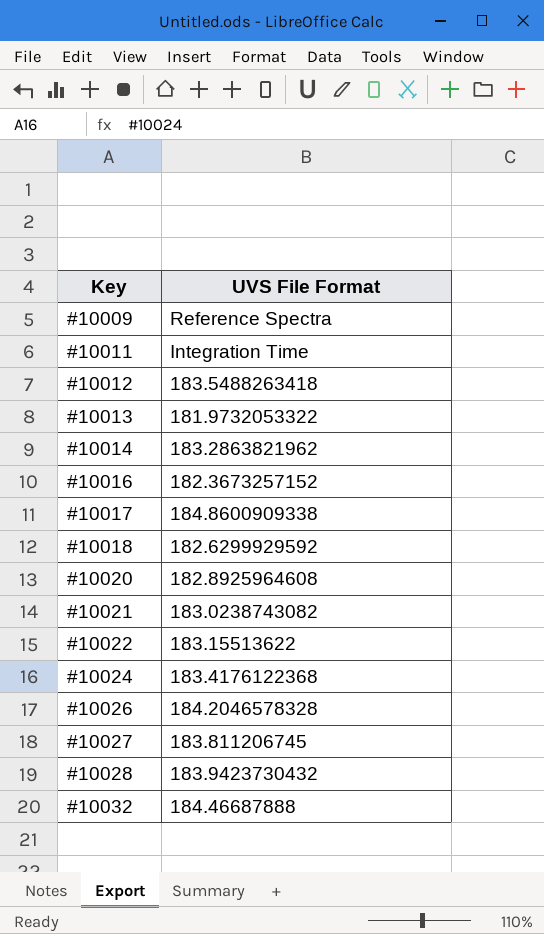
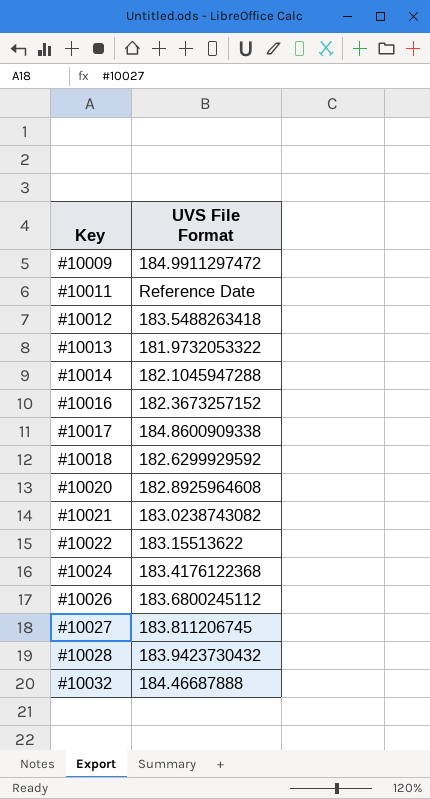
#10009 | UVS File Format: Reference Spectra -> 184.9911297472
#10011 | UVS File Format: Integration Time -> Reference Date
#10014 | UVS File Format: 183.2863821962 -> 182.1045947288
#10026 | UVS File Format: 184.2046578328 -> 183.6800245112

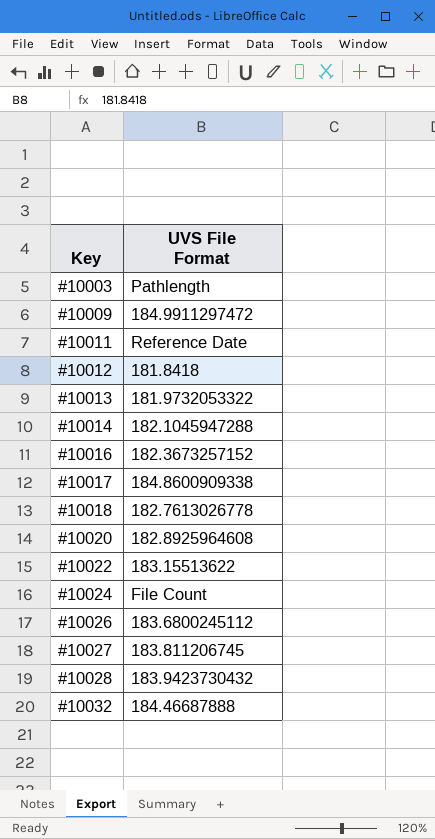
row #10021: 183.0238743082 -> none
row #10003: none -> Pathlength
#10012 | UVS File Format: 183.5488263418 -> 181.8418
#10018 | UVS File Format: 182.6299929592 -> 182.7613026778
#10024 | UVS File Format: 183.4176122368 -> File Count

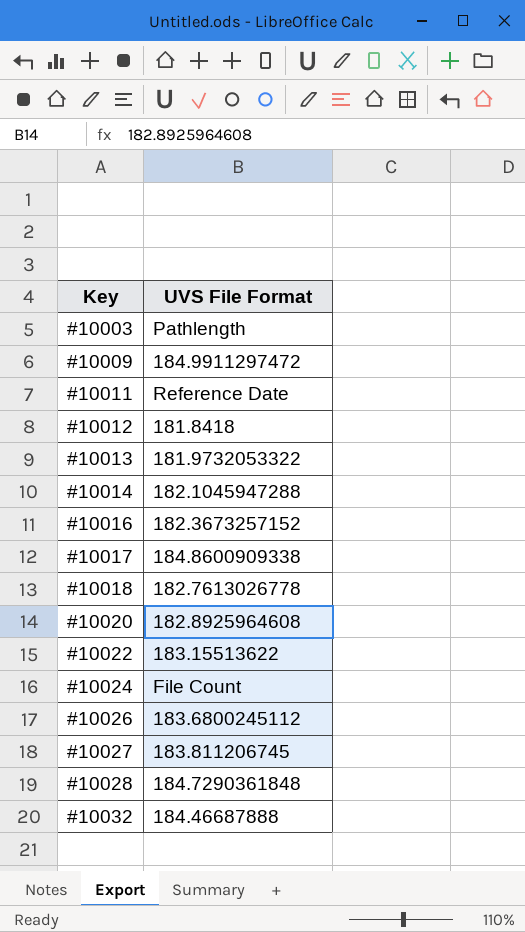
#10028 | UVS File Format: 183.9423730432 -> 184.7290361848

